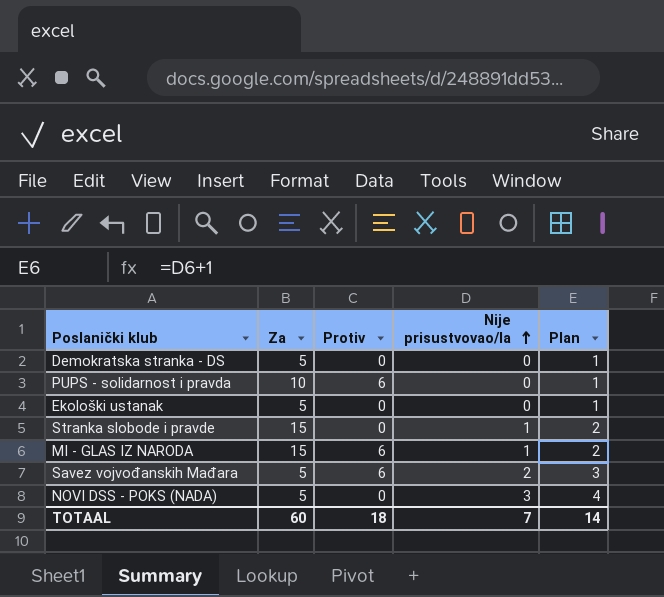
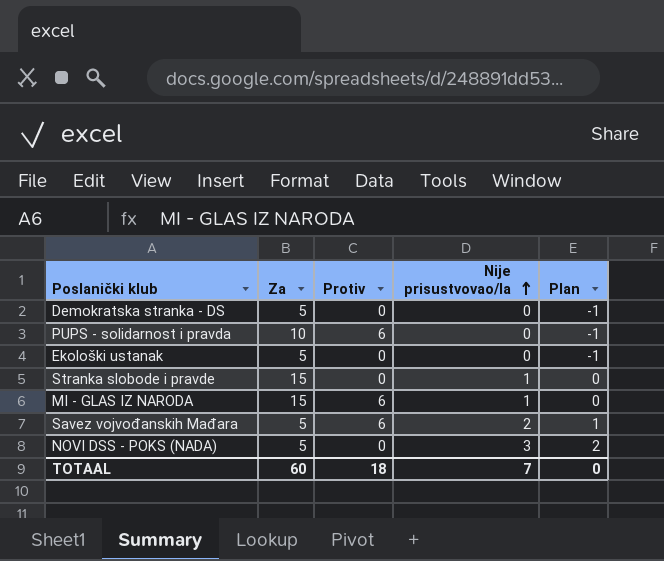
column Plan | formula: [Nije prisustvovao/la] + 1 -> [Nije prisustvovao/la] - 1
TOTAAL | Plan: 14 -> 0

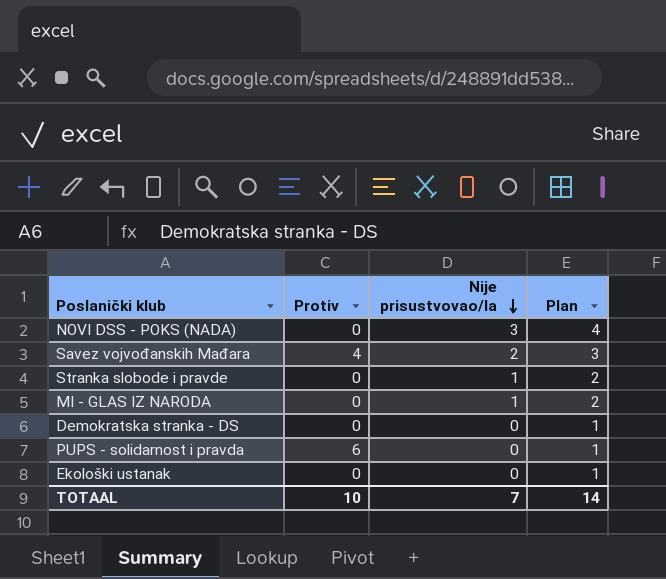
row order: Nije prisustvovao/la ascending -> Nije prisustvovao/la descending
column Za | position: 2 -> none
column Plan | formula: [Nije prisustvovao/la] - 1 -> [Nije prisustvovao/la] + 1
Savez vojvođanskih Mađara | Protiv: 6 -> 4
MI - GLAS IZ NARODA | Protiv: 6 -> 0
TOTAAL | Protiv: 18 -> 10
TOTAAL | Plan: 0 -> 14

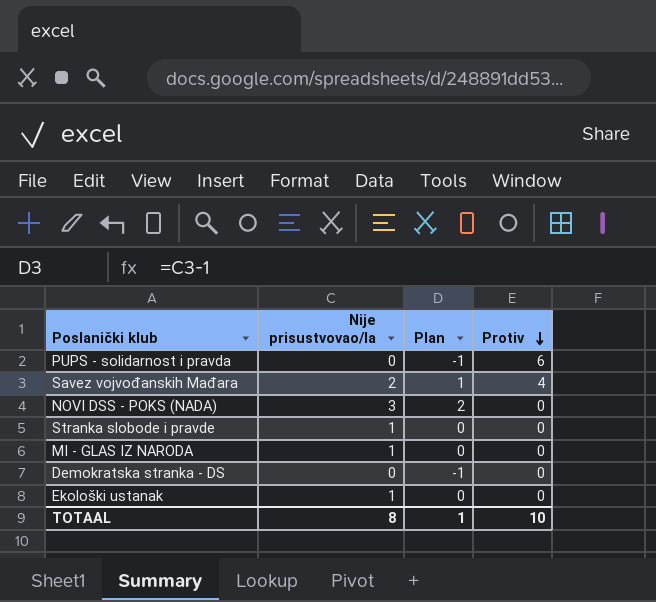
row order: Nije prisustvovao/la descending -> Protiv descending
column Plan | formula: [Nije prisustvovao/la] + 1 -> [Nije prisustvovao/la] - 1
column Protiv | position: 2 -> 4
Ekološki ustanak | Nije prisustvovao/la: 0 -> 1
TOTAAL | Nije prisustvovao/la: 7 -> 8
TOTAAL | Plan: 14 -> 1

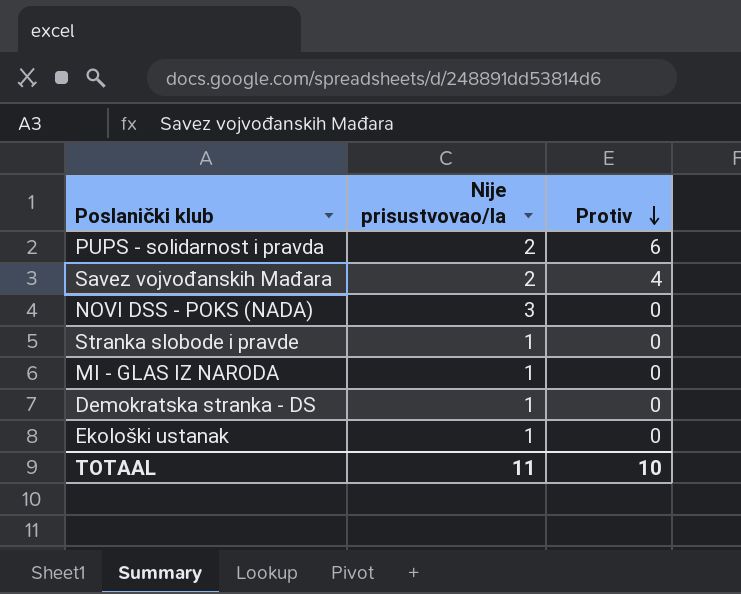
column Plan | formula: [Nije prisustvovao/la] - 1 -> none
PUPS - solidarnost i pravda | Nije prisustvovao/la: 0 -> 2
Demokratska stranka - DS | Nije prisustvovao/la: 0 -> 1
TOTAAL | Nije prisustvovao/la: 8 -> 11

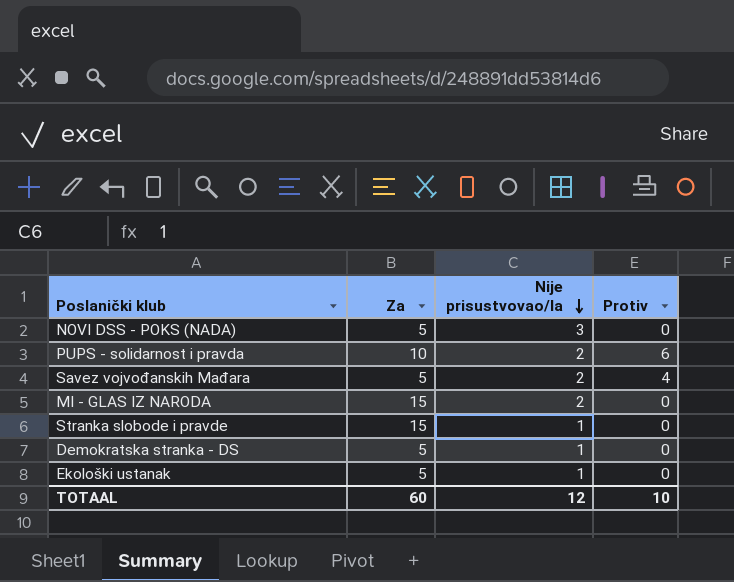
row order: Protiv descending -> Nije prisustvovao/la descending
column Za | position: none -> 2
MI - GLAS IZ NARODA | Nije prisustvovao/la: 1 -> 2
TOTAAL | Nije prisustvovao/la: 11 -> 12

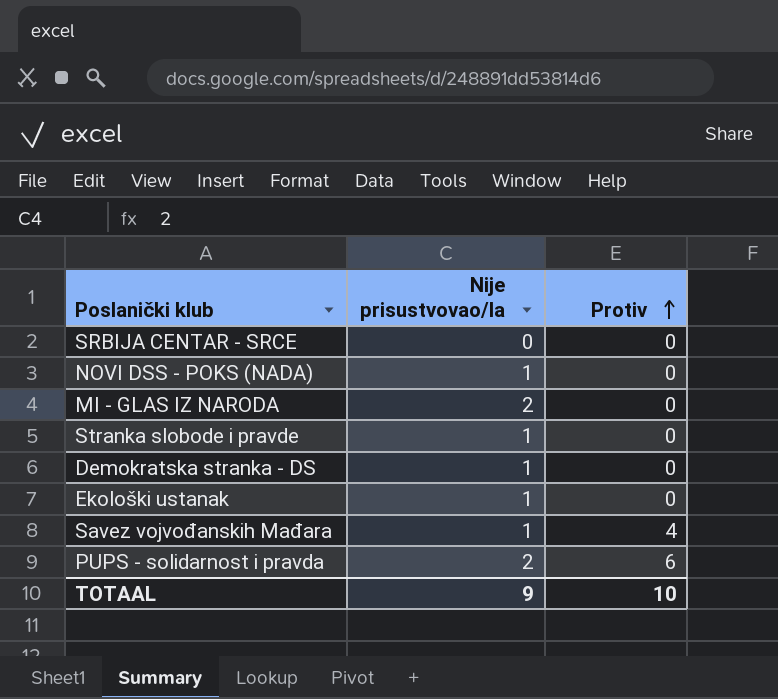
row order: Nije prisustvovao/la descending -> Protiv ascending
column Za | position: 2 -> none
row SRBIJA CENTAR - SRCE: none -> 0 | 0
NOVI DSS - POKS (NADA) | Nije prisustvovao/la: 3 -> 1
Savez vojvođanskih Mađara | Nije prisustvovao/la: 2 -> 1
TOTAAL | Nije prisustvovao/la: 12 -> 9

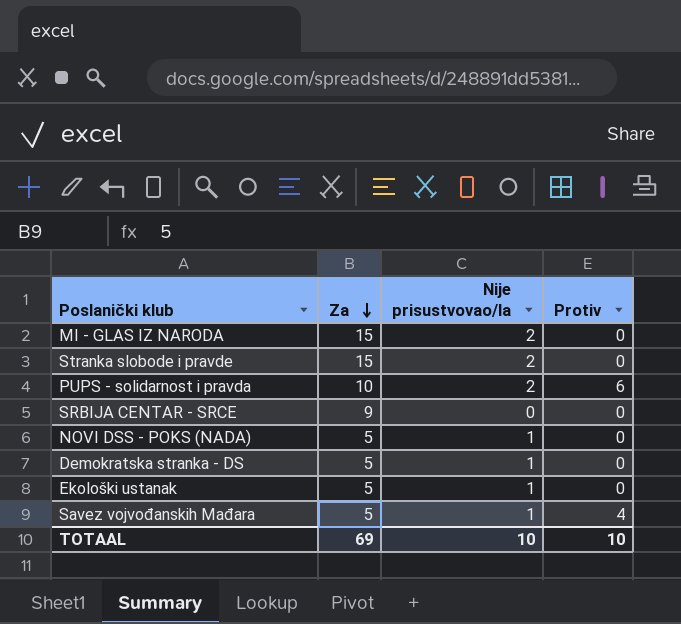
row order: Protiv ascending -> Za descending
column Za | position: none -> 2
Stranka slobode i pravde | Nije prisustvovao/la: 1 -> 2
TOTAAL | Nije prisustvovao/la: 9 -> 10

